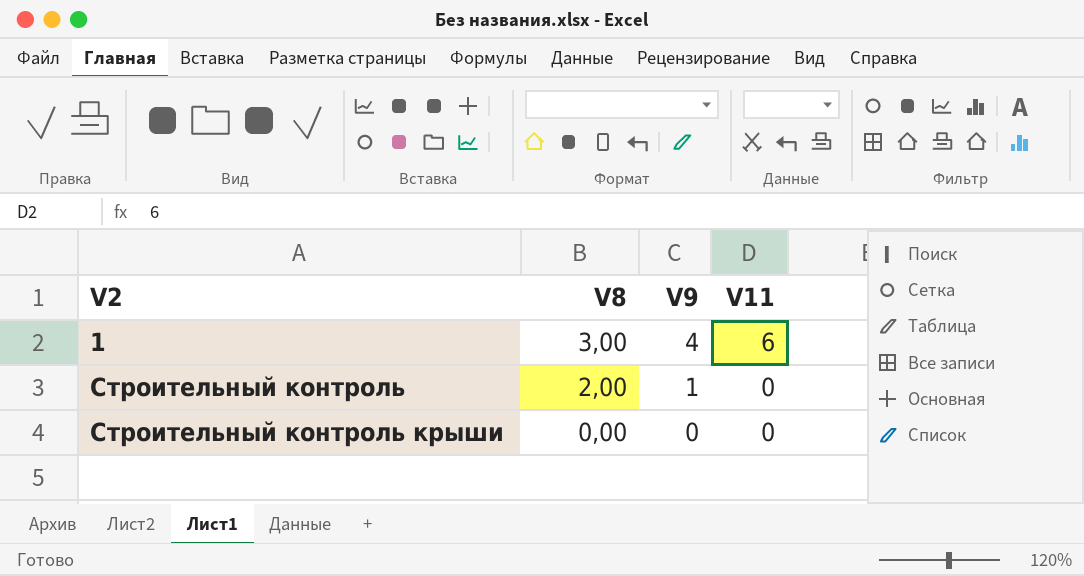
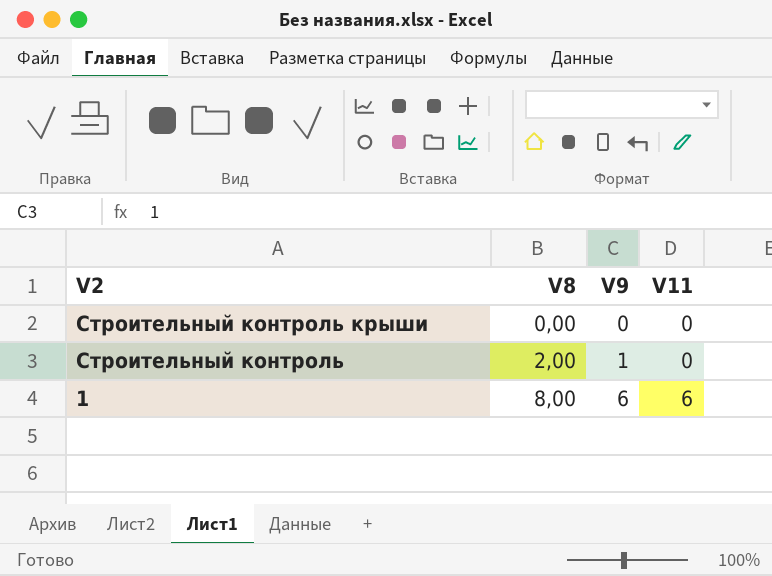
row order: V2 ascending -> V2 descending
1 | V8: 3,00 -> 8,00
1 | V9: 4 -> 6

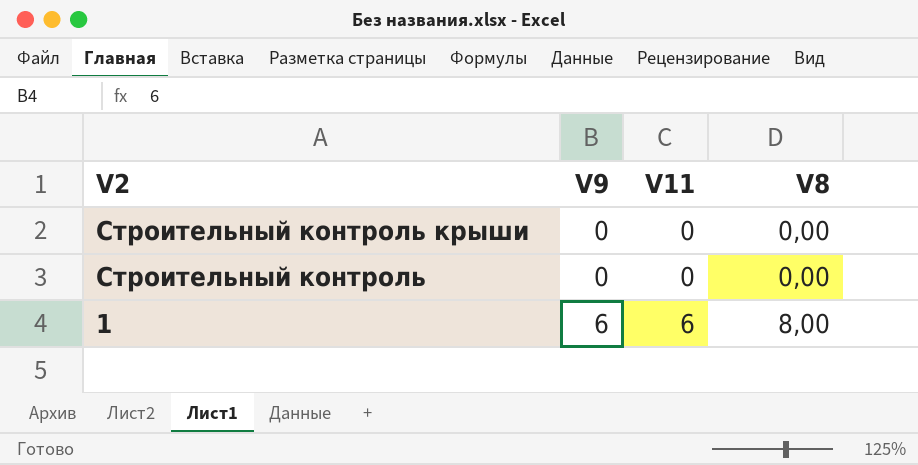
column V8 | position: 2 -> 4
Строительный контроль | V9: 1 -> 0
Строительный контроль | V8: 2,00 -> 0,00

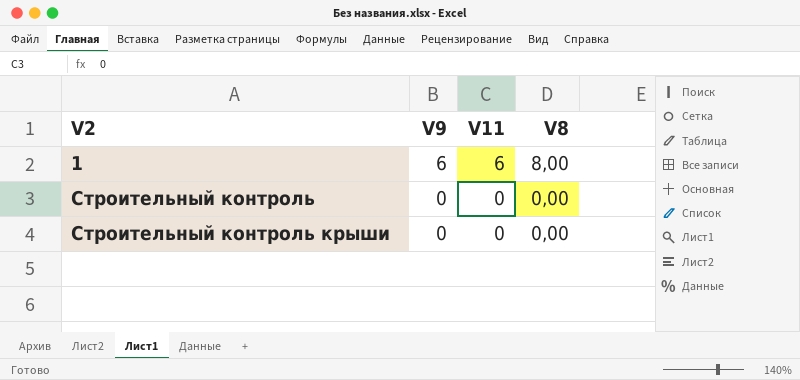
row order: V2 descending -> V2 ascending

